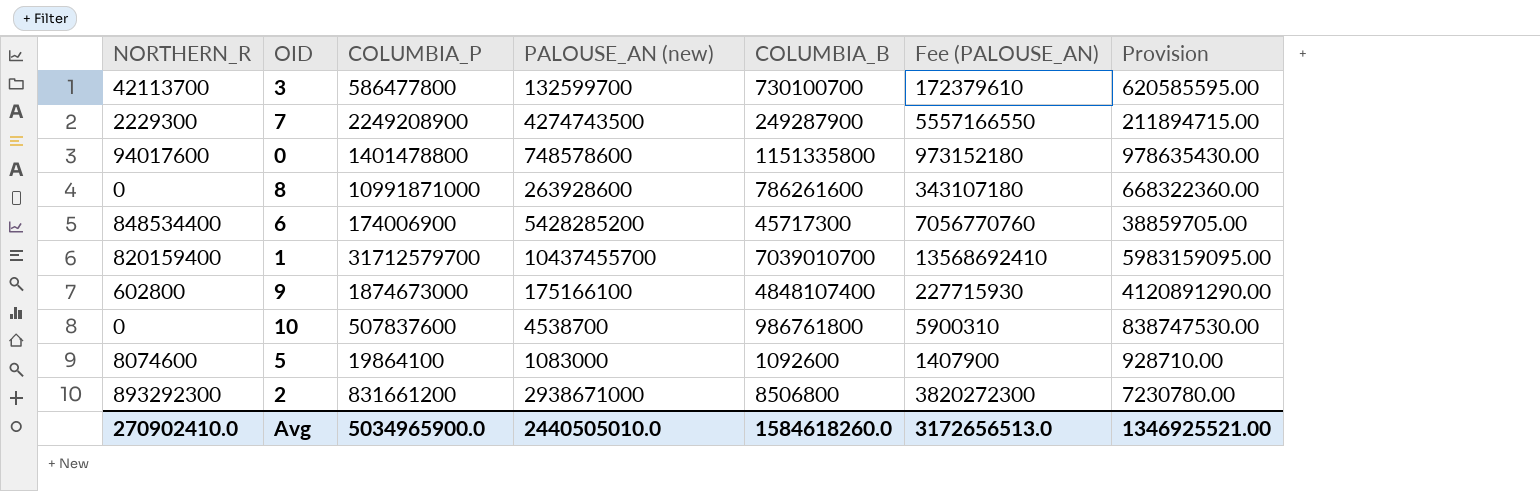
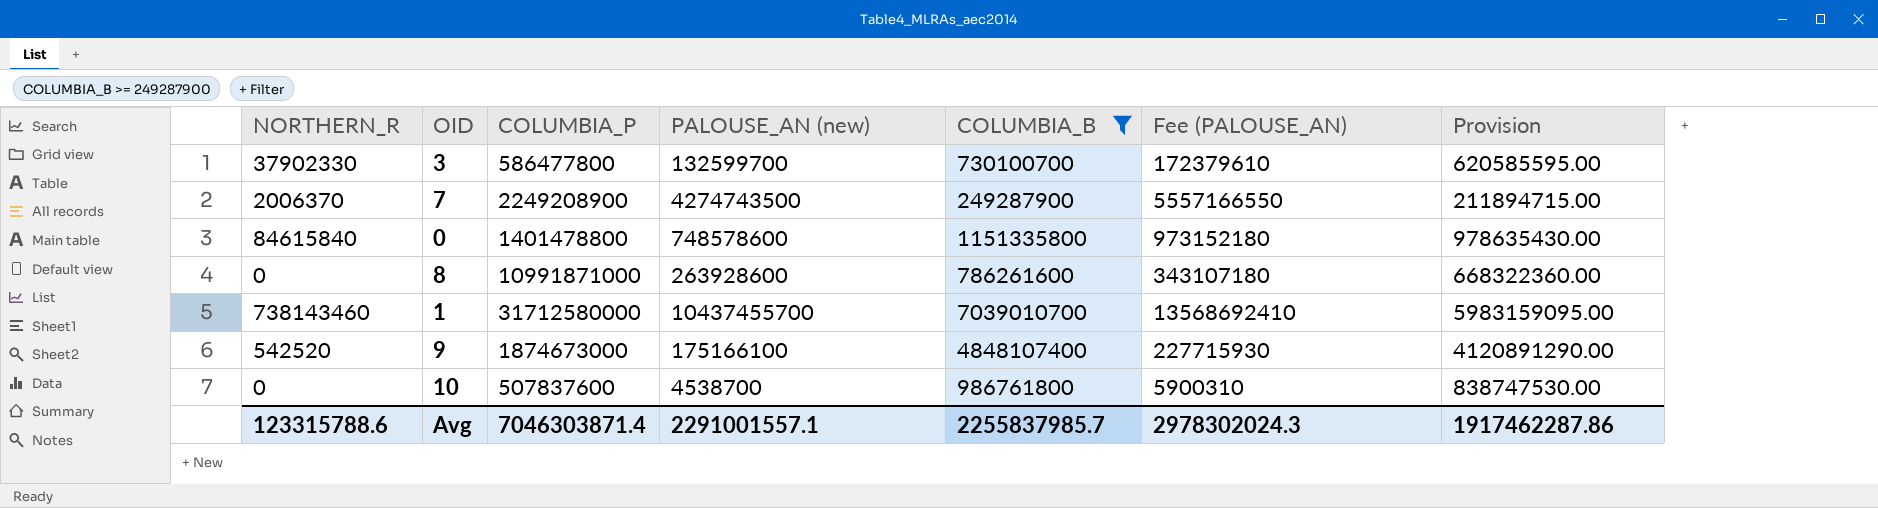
filter: none -> COLUMBIA_B >= 249287900
3 | NORTHERN_R: 42113700 -> 37902330
7 | NORTHERN_R: 2229300 -> 2006370
0 | NORTHERN_R: 94017600 -> 84615840
1 | NORTHERN_R: 820159400 -> 738143460
1 | COLUMBIA_P: 31712579700 -> 31712580000
9 | NORTHERN_R: 602800 -> 542520
Avg | NORTHERN_R: 270902410.0 -> 123315788.6
Avg | COLUMBIA_P: 5034965900.0 -> 7046303871.4
Avg | PALOUSE_AN (new): 2440505010.0 -> 2291001557.1
Avg | COLUMBIA_B: 1584618260.0 -> 2255837985.7
Avg | Fee (PALOUSE_AN): 3172656513.0 -> 2978302024.3
Avg | Provision: 1346925521.00 -> 1917462287.86

